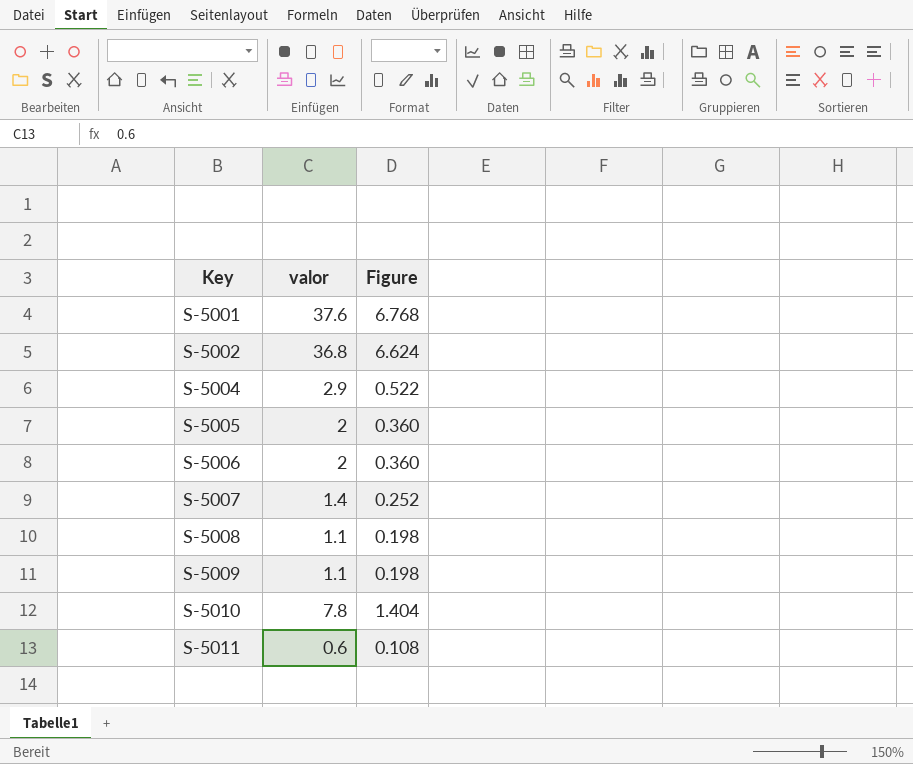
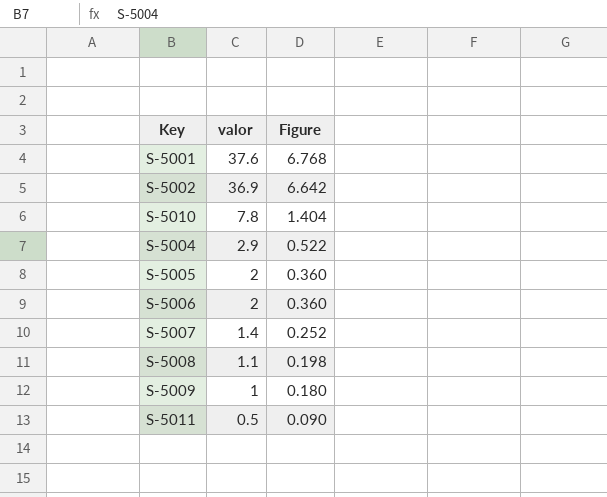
row order: Key ascending -> valor descending
S-5002 | valor: 36.8 -> 36.9
S-5002 | Figure: 6.624 -> 6.642
S-5009 | valor: 1.1 -> 1
S-5009 | Figure: 0.198 -> 0.180
S-5011 | valor: 0.6 -> 0.5
S-5011 | Figure: 0.108 -> 0.090

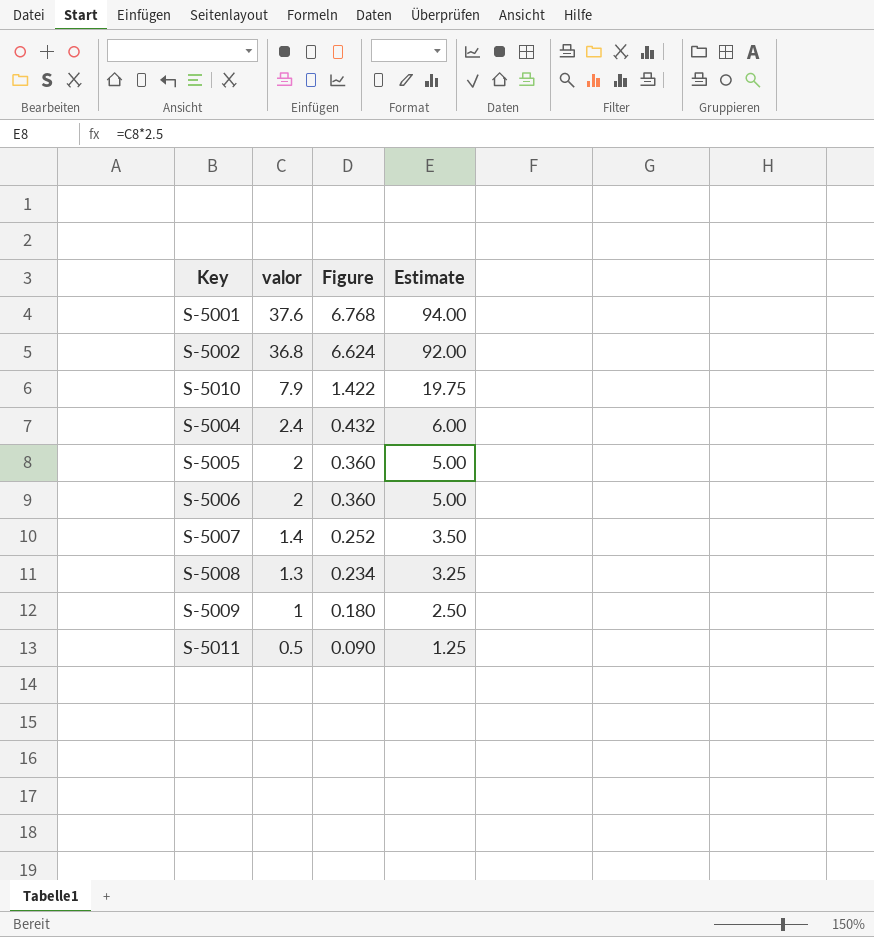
column Estimate | formula: none -> [valor] * 2.5
S-5002 | valor: 36.9 -> 36.8
S-5002 | Figure: 6.642 -> 6.624
S-5010 | valor: 7.8 -> 7.9
S-5010 | Figure: 1.404 -> 1.422
S-5004 | valor: 2.9 -> 2.4
S-5004 | Figure: 0.522 -> 0.432
S-5008 | valor: 1.1 -> 1.3
S-5008 | Figure: 0.198 -> 0.234

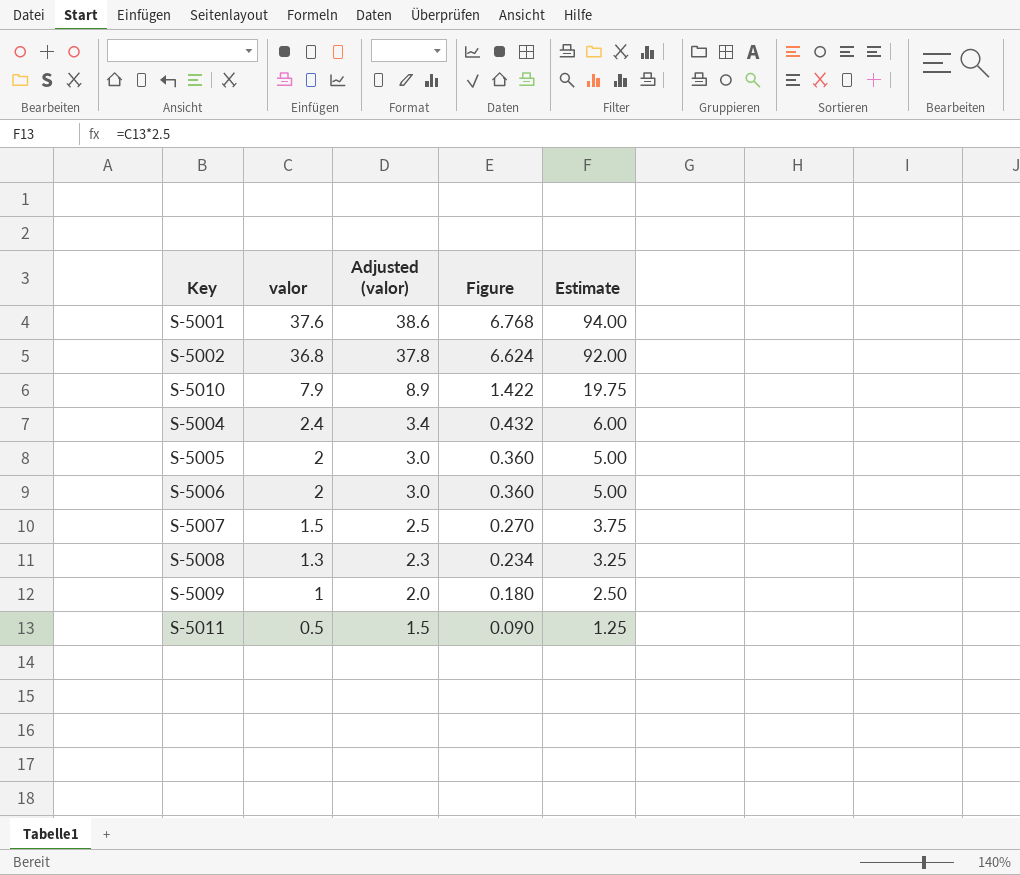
column Adjusted (valor) | formula: none -> [valor] + 1
S-5007 | valor: 1.4 -> 1.5
S-5007 | Figure: 0.252 -> 0.270
S-5007 | Estimate: 3.50 -> 3.75

